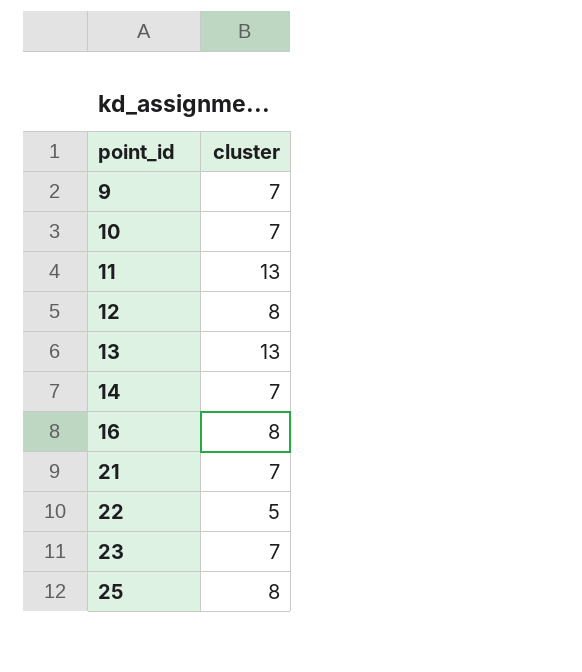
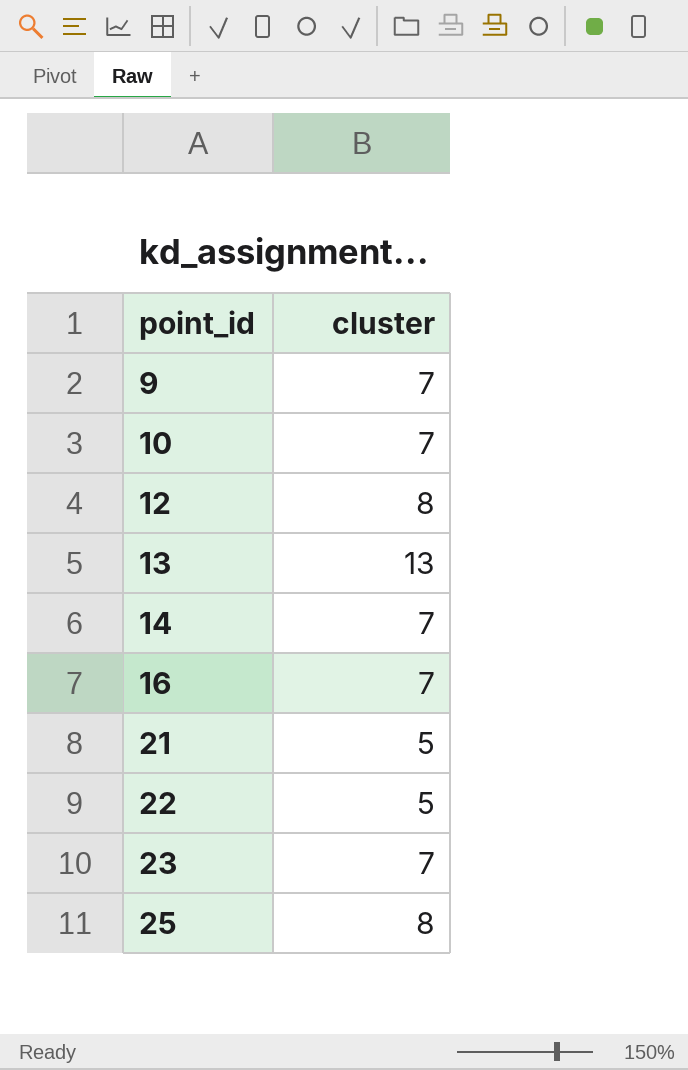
row 11: 13 -> none
16 | cluster: 8 -> 7
21 | cluster: 7 -> 5

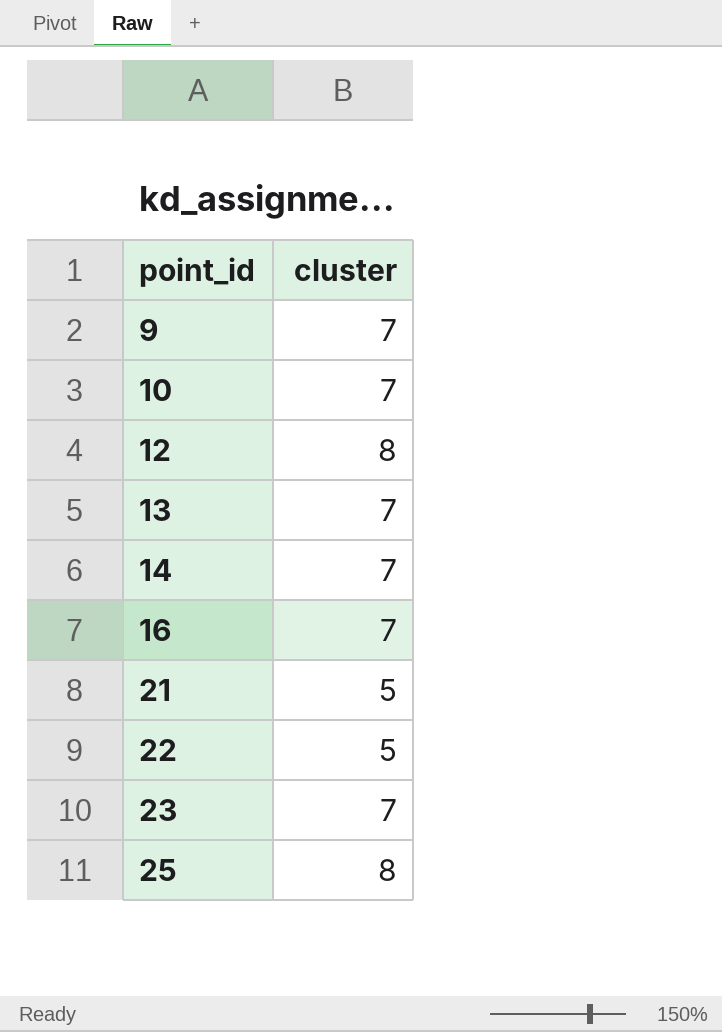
13 | cluster: 13 -> 7

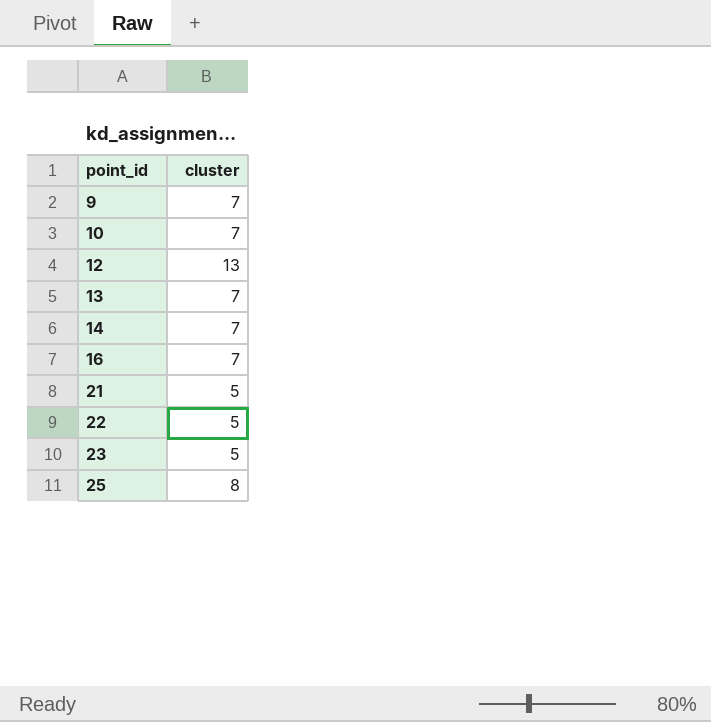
12 | cluster: 8 -> 13
23 | cluster: 7 -> 5

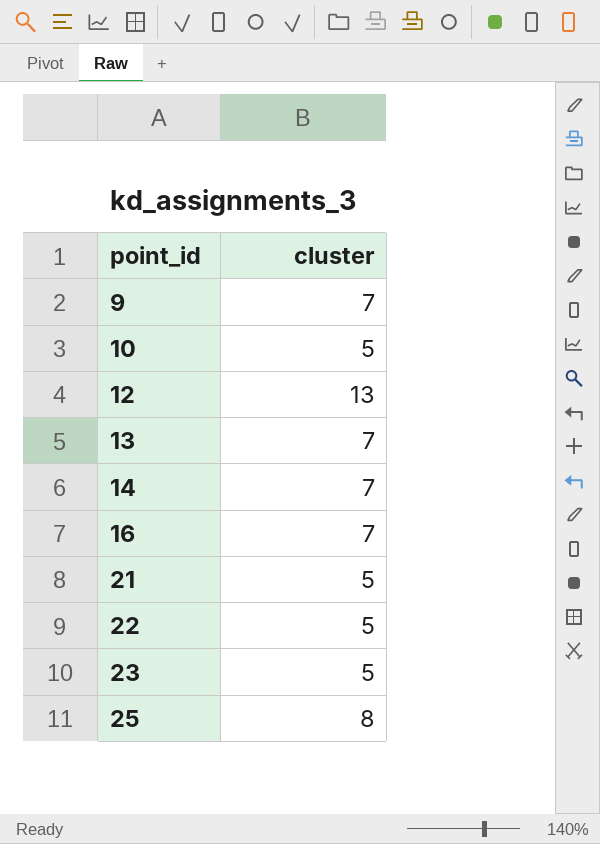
10 | cluster: 7 -> 5

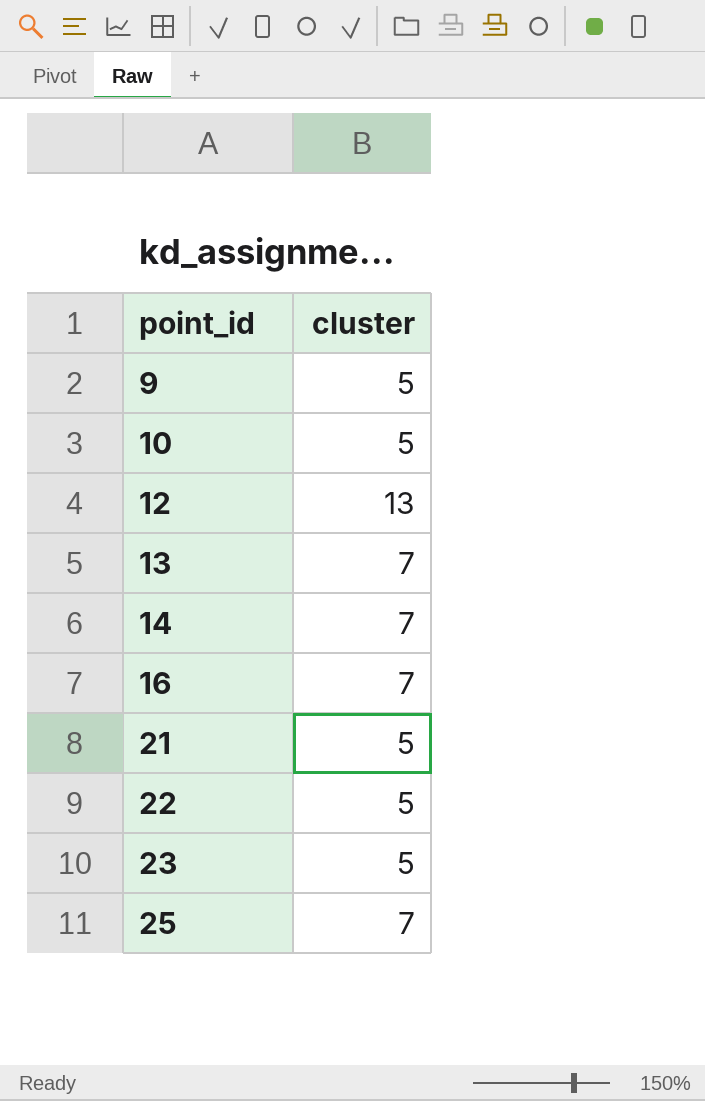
9 | cluster: 7 -> 5
25 | cluster: 8 -> 7

